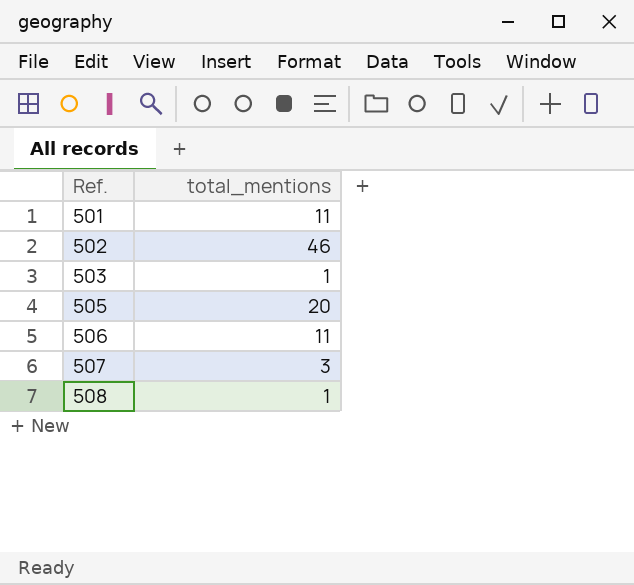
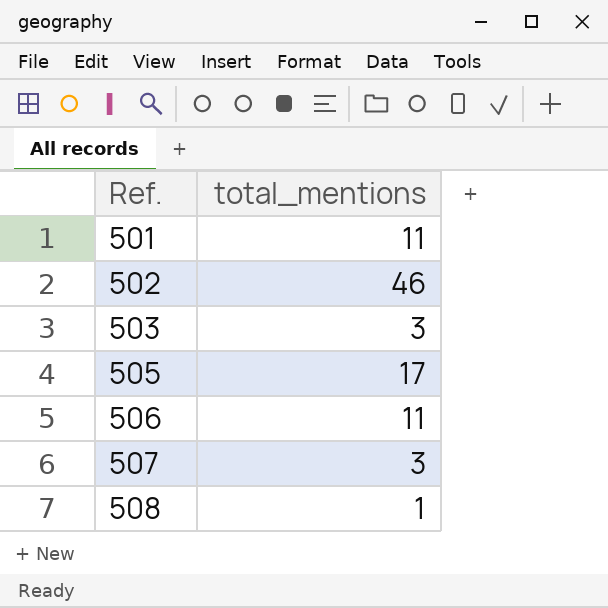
503 | total_mentions: 1 -> 3
505 | total_mentions: 20 -> 17

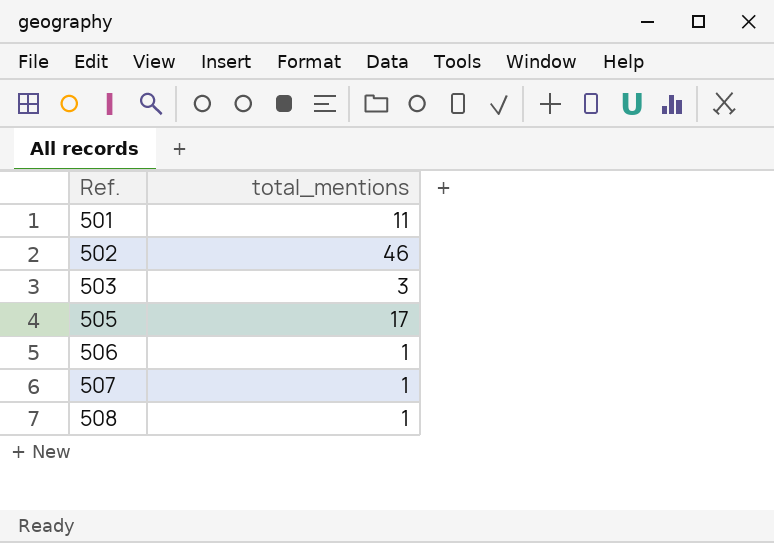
506 | total_mentions: 11 -> 1
507 | total_mentions: 3 -> 1

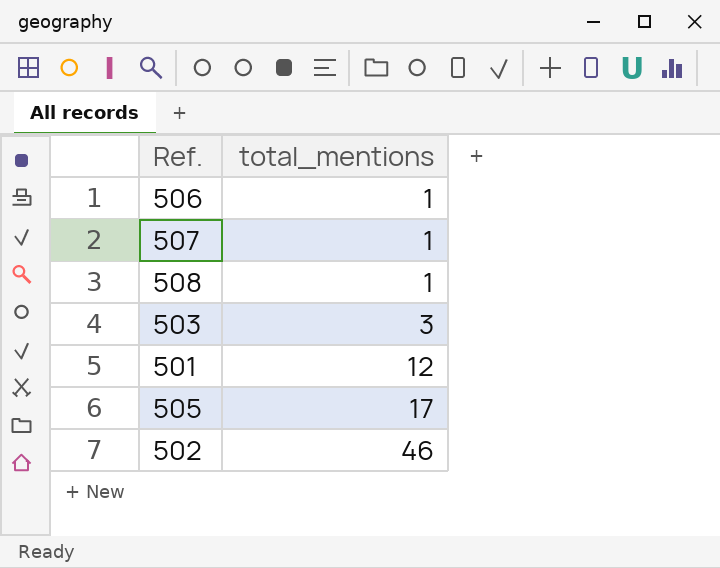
row order: Ref. ascending -> total_mentions ascending
501 | total_mentions: 11 -> 12

